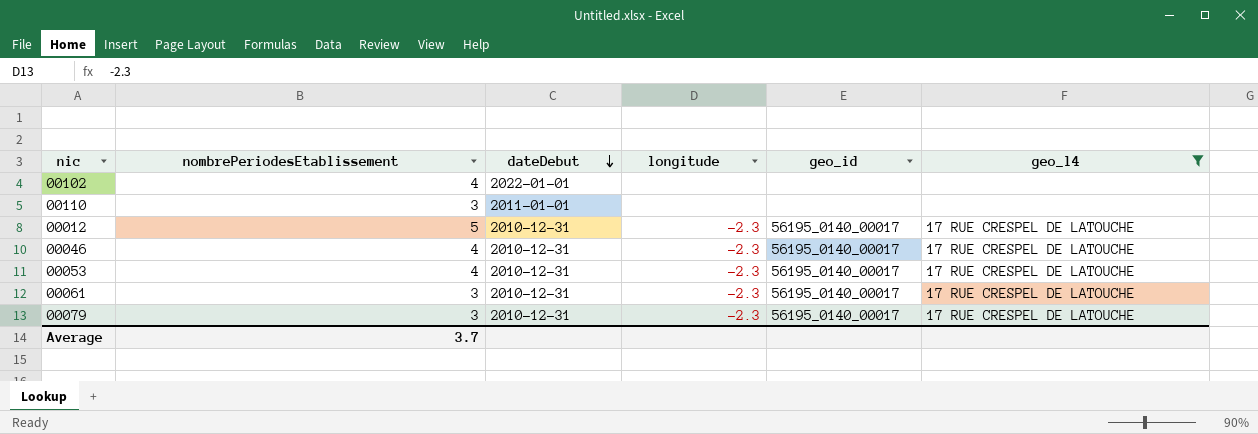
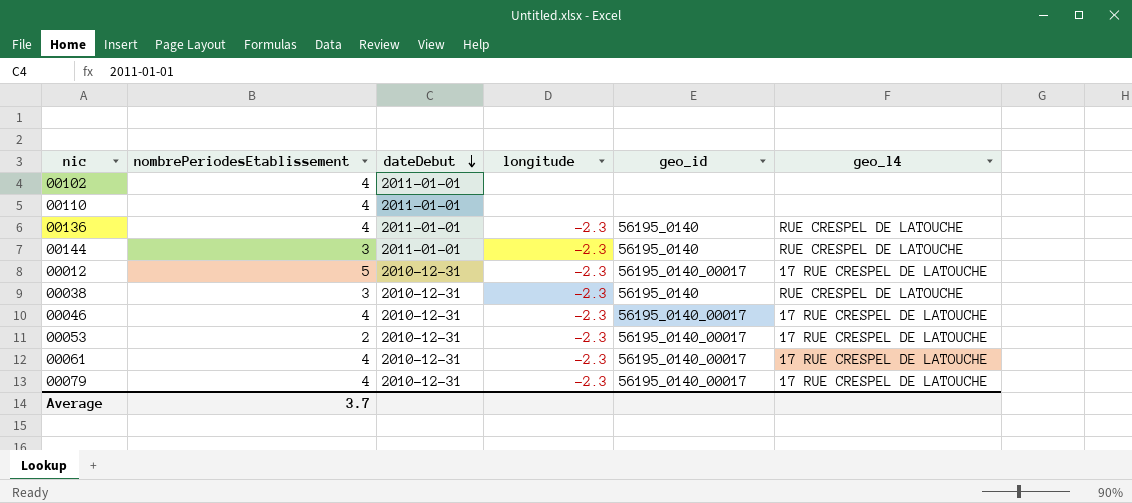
filter: geo_l4 != RUE CRESPEL DE LATOUCHE -> none
00102 | dateDebut: 2022-01-01 -> 2011-01-01
00110 | nombrePeriodesEtablissement: 3 -> 4
00053 | nombrePeriodesEtablissement: 4 -> 2
00061 | nombrePeriodesEtablissement: 3 -> 4
00079 | nombrePeriodesEtablissement: 3 -> 4

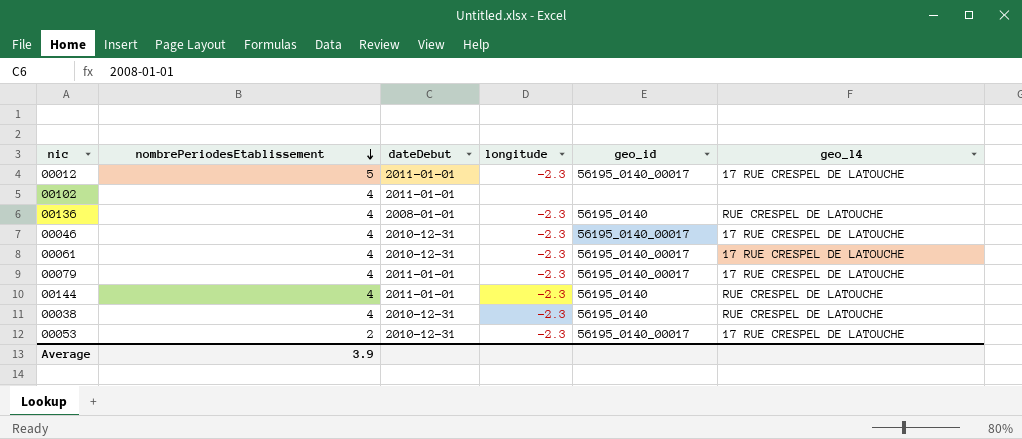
row order: dateDebut descending -> nombrePeriodesEtablissement descending
row 00110: 4 | 2011-01-01 | none | none | none -> none
00012 | dateDebut: 2010-12-31 -> 2011-01-01
00136 | dateDebut: 2011-01-01 -> 2008-01-01
00079 | dateDebut: 2010-12-31 -> 2011-01-01
00144 | nombrePeriodesEtablissement: 3 -> 4
00038 | nombrePeriodesEtablissement: 3 -> 4
Average | nombrePeriodesEtablissement: 3.7 -> 3.9

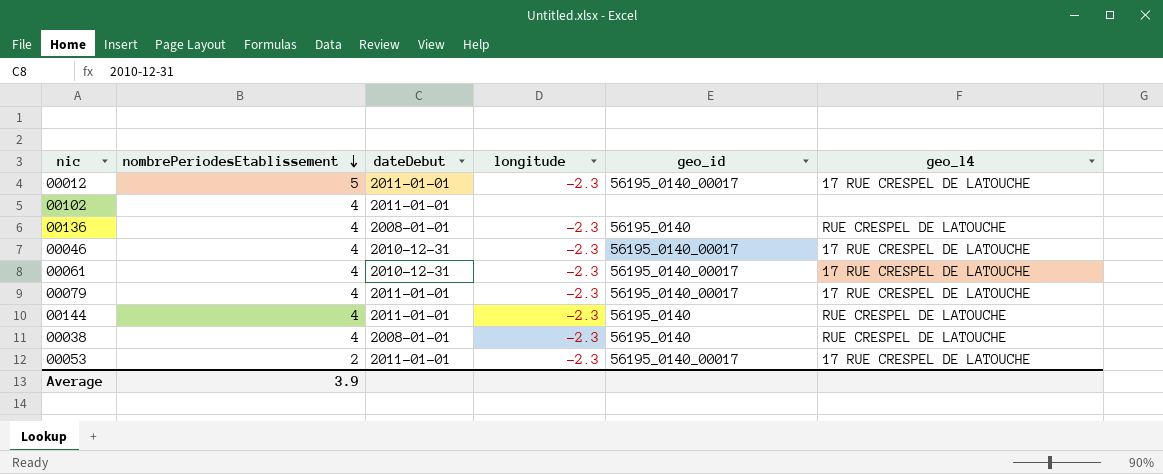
00038 | dateDebut: 2010-12-31 -> 2008-01-01
00053 | dateDebut: 2010-12-31 -> 2011-01-01

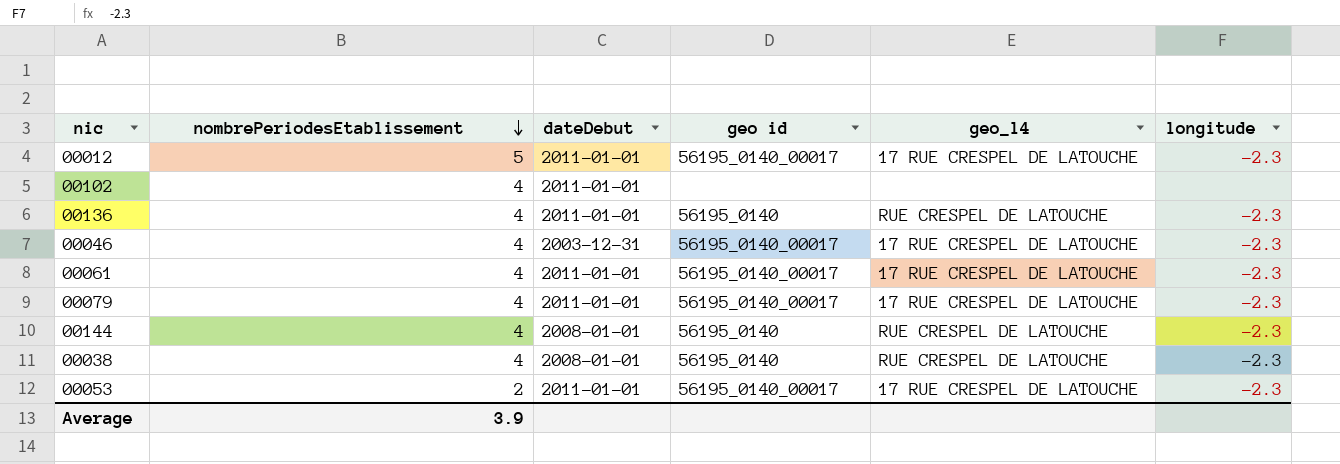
column name: geo_id -> geo id
column longitude | position: 4 -> 6
00136 | dateDebut: 2008-01-01 -> 2011-01-01
00046 | dateDebut: 2010-12-31 -> 2003-12-31
00061 | dateDebut: 2010-12-31 -> 2011-01-01
00144 | dateDebut: 2011-01-01 -> 2008-01-01

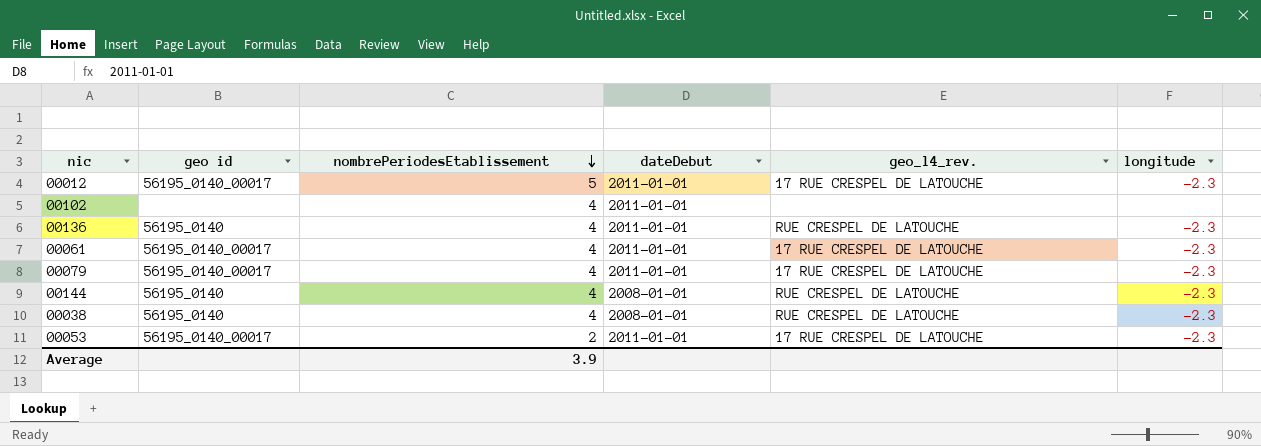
column geo id | position: 4 -> 2
column name: geo_l4 -> geo_l4_rev.
row 00046: 4 | 2003-12-31 | 56195_0140_00017 | 17 RUE CRESPEL DE LATOUCHE | -2.3 -> none

